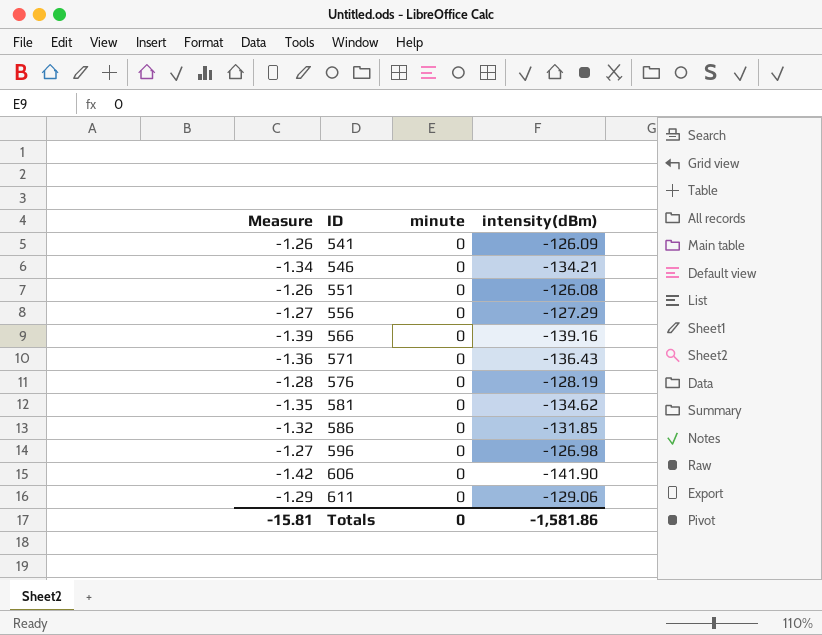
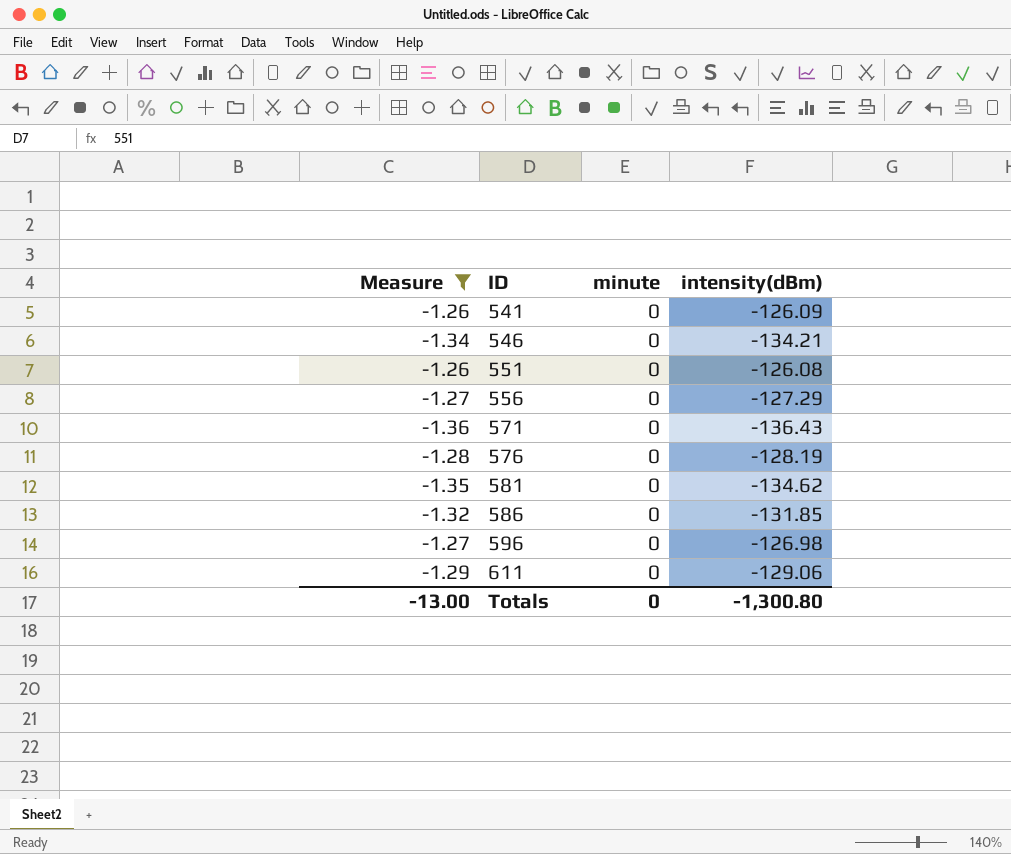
filter: none -> Measure >= -1.36
Totals | Measure: -15.81 -> -13.00
Totals | intensity(dBm): -1,581.86 -> -1,300.80

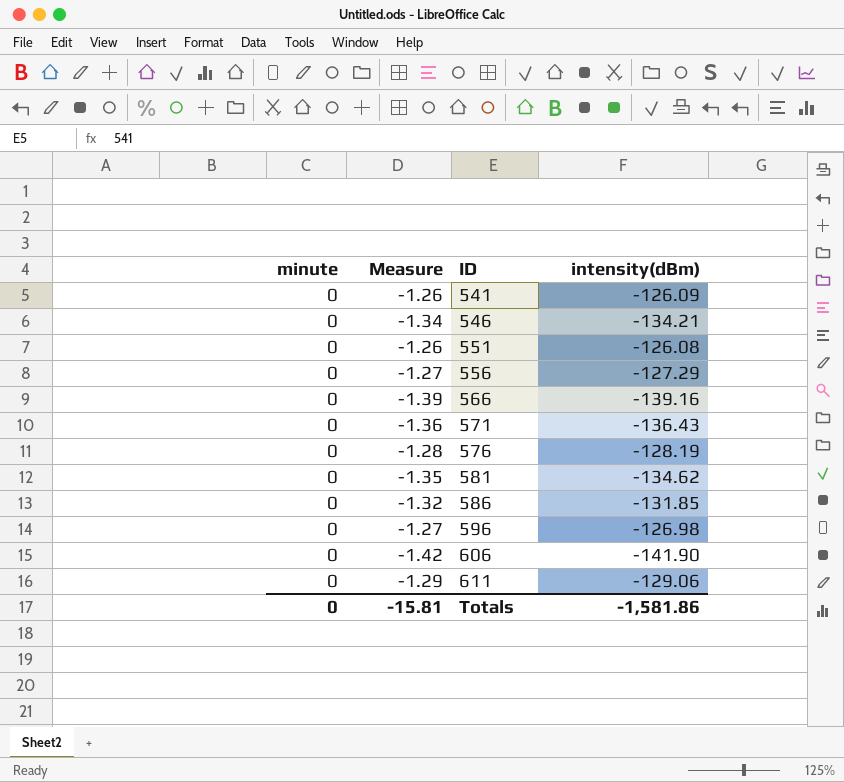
filter: Measure >= -1.36 -> none
column minute | position: 3 -> 1
Totals | Measure: -13.00 -> -15.81
Totals | intensity(dBm): -1,300.80 -> -1,581.86

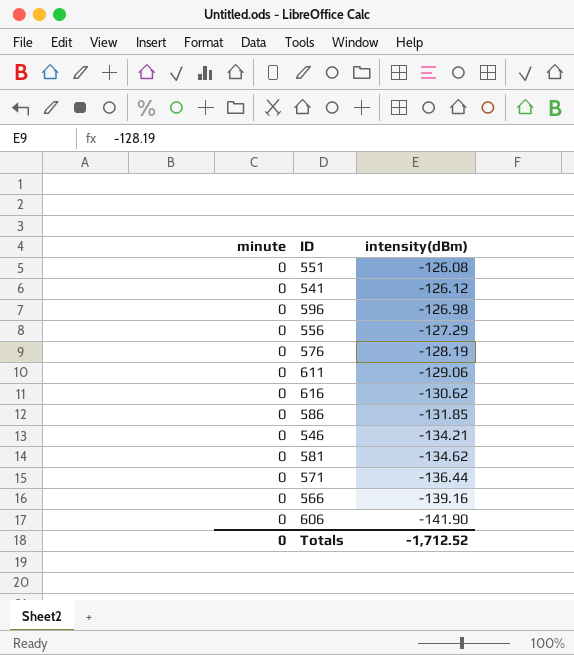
row order: ID ascending -> intensity(dBm) descending
column Measure | formula: [intensity(dBm)] * 0.01 -> none
541 | intensity(dBm): -126.09 -> -126.12
row 616: none -> 0 | -130.62
571 | intensity(dBm): -136.43 -> -136.44
Totals | intensity(dBm): -1,581.86 -> -1,712.52

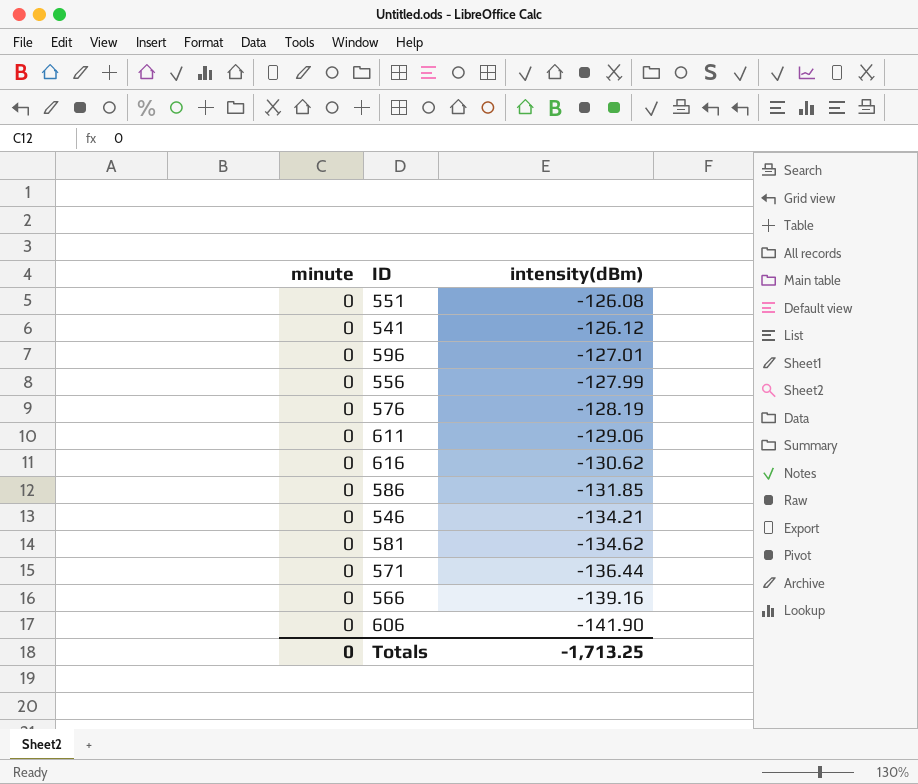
596 | intensity(dBm): -126.98 -> -127.01
556 | intensity(dBm): -127.29 -> -127.99
Totals | intensity(dBm): -1,712.52 -> -1,713.25

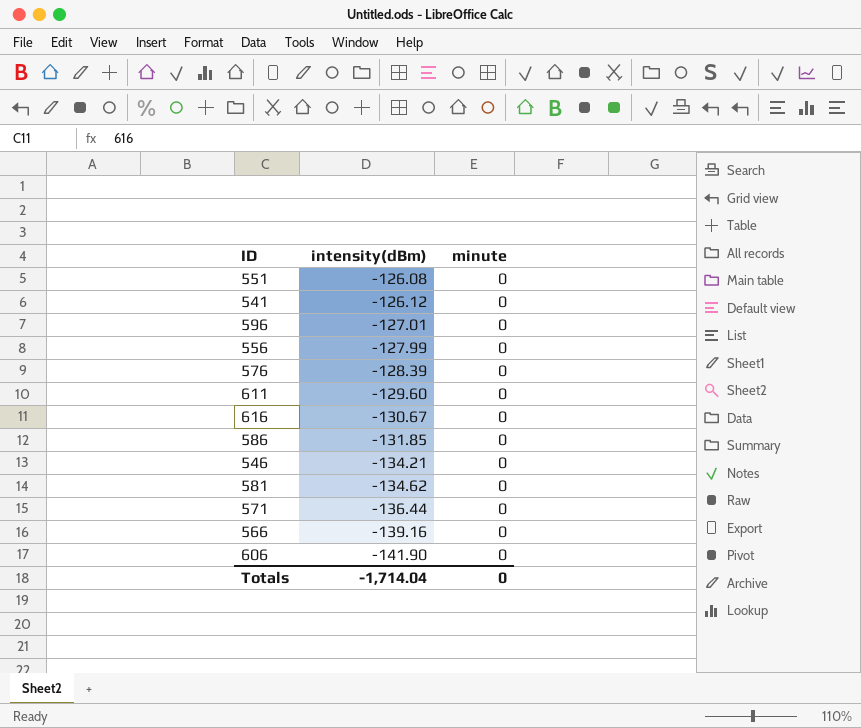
column minute | position: 1 -> 3
576 | intensity(dBm): -128.19 -> -128.39
611 | intensity(dBm): -129.06 -> -129.60
616 | intensity(dBm): -130.62 -> -130.67
Totals | intensity(dBm): -1,713.25 -> -1,714.04

